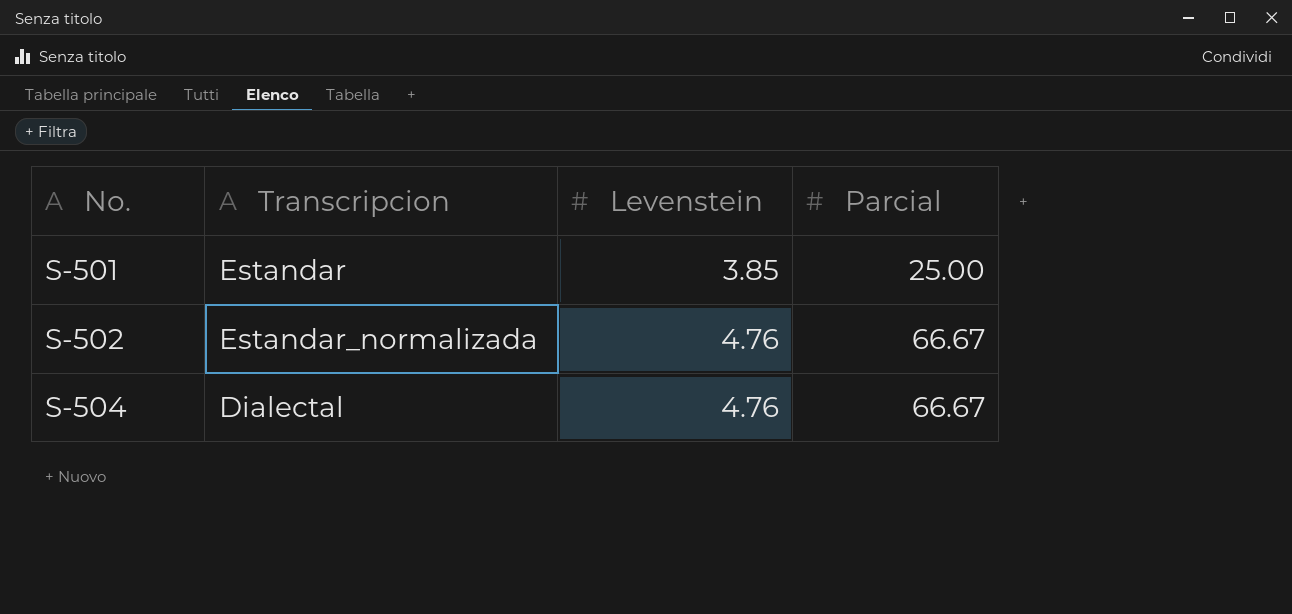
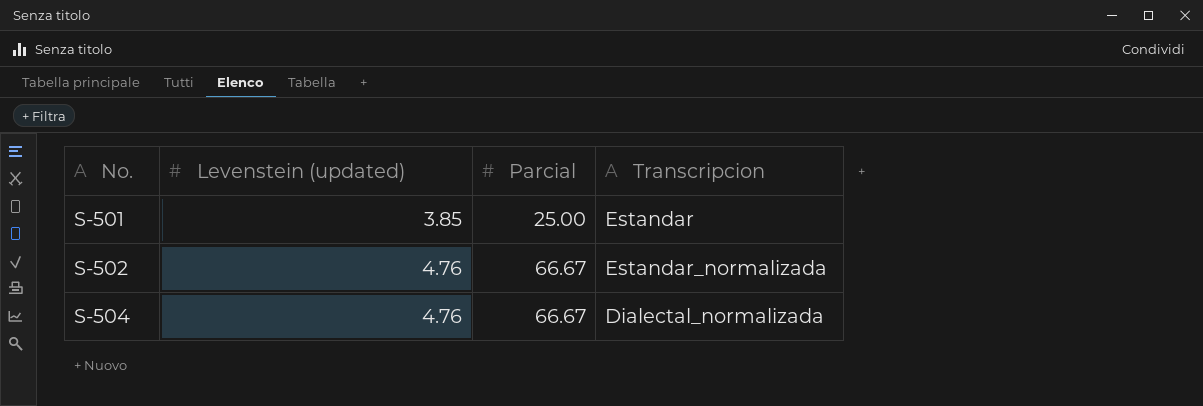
column name: Levenstein -> Levenstein (updated)
column Transcripcion | position: 2 -> 4
S-504 | Transcripcion: Dialectal -> Dialectal_normalizada

